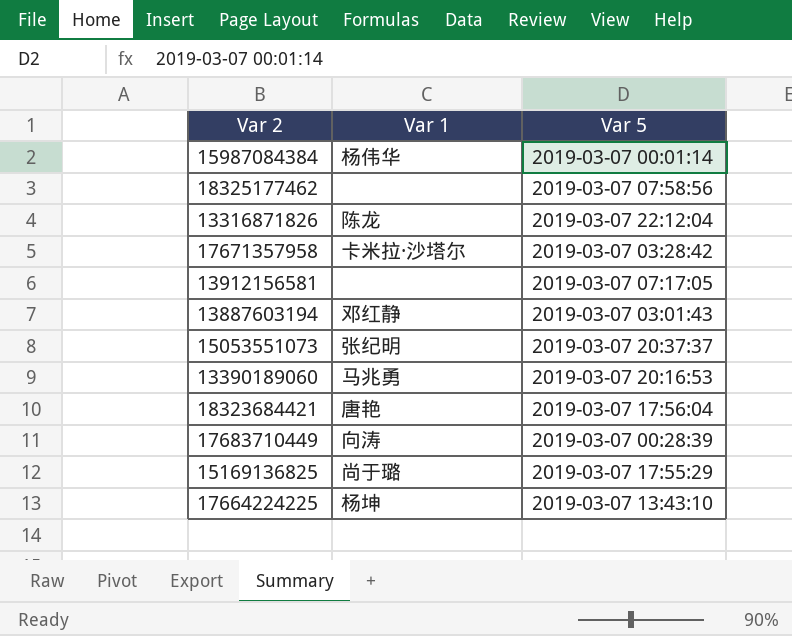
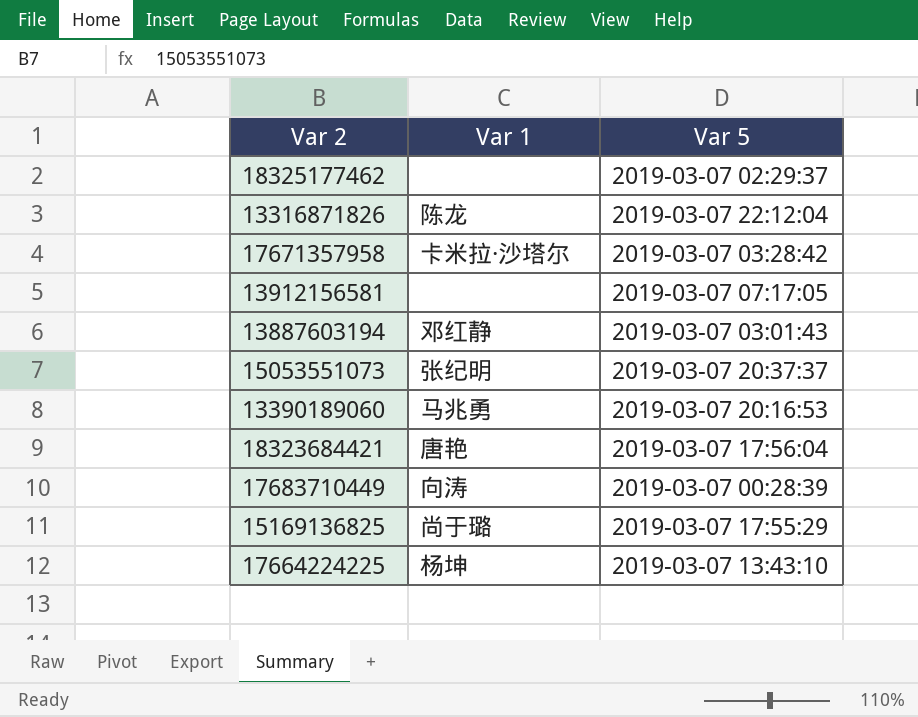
row 15987084384: 杨伟华 | 2019-03-07 00:01:14 -> none
18325177462 | Var 5: 2019-03-07 07:58:56 -> 2019-03-07 02:29:37

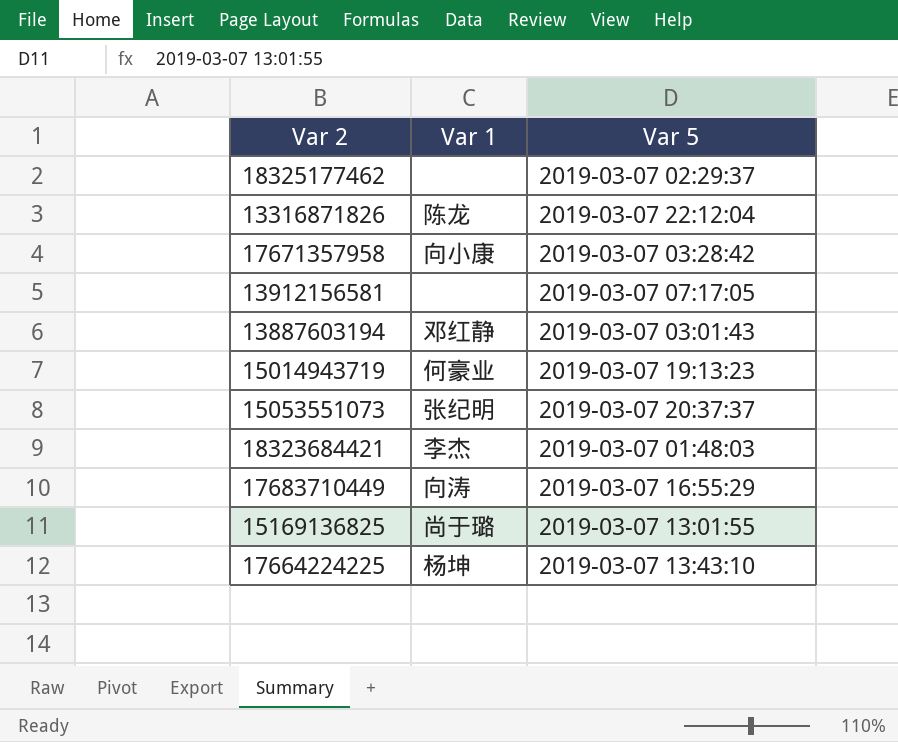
row 13390189060: 马兆勇 | 2019-03-07 20:16:53 -> none
17671357958 | Var 1: 卡米拉·沙塔尔 -> 向小康
row 15014943719: none -> 何豪业 | 2019-03-07 19:13:23
18323684421 | Var 1: 唐艳 -> 李杰
18323684421 | Var 5: 2019-03-07 17:56:04 -> 2019-03-07 01:48:03
17683710449 | Var 5: 2019-03-07 00:28:39 -> 2019-03-07 16:55:29
15169136825 | Var 5: 2019-03-07 17:55:29 -> 2019-03-07 13:01:55

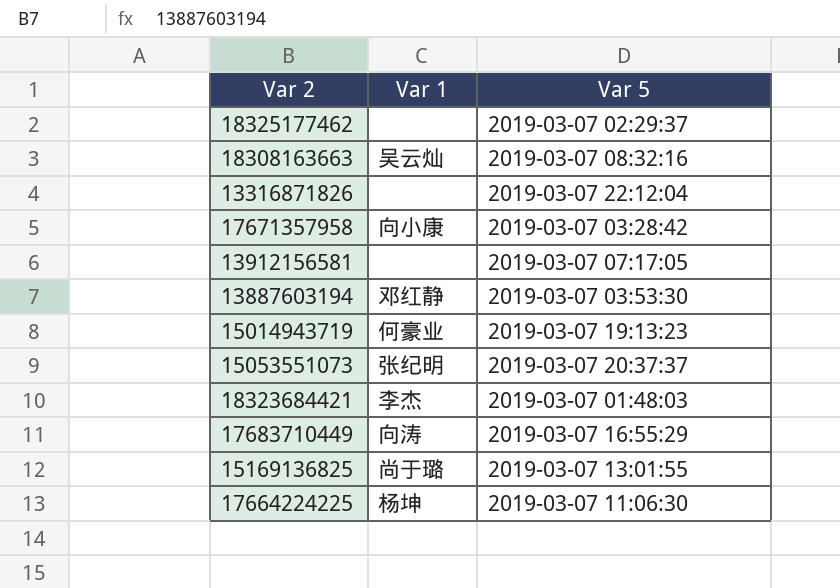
row 18308163663: none -> 吴云灿 | 2019-03-07 08:32:16
13316871826 | Var 1: 陈龙 -> none
13887603194 | Var 5: 2019-03-07 03:01:43 -> 2019-03-07 03:53:30
17664224225 | Var 5: 2019-03-07 13:43:10 -> 2019-03-07 11:06:30

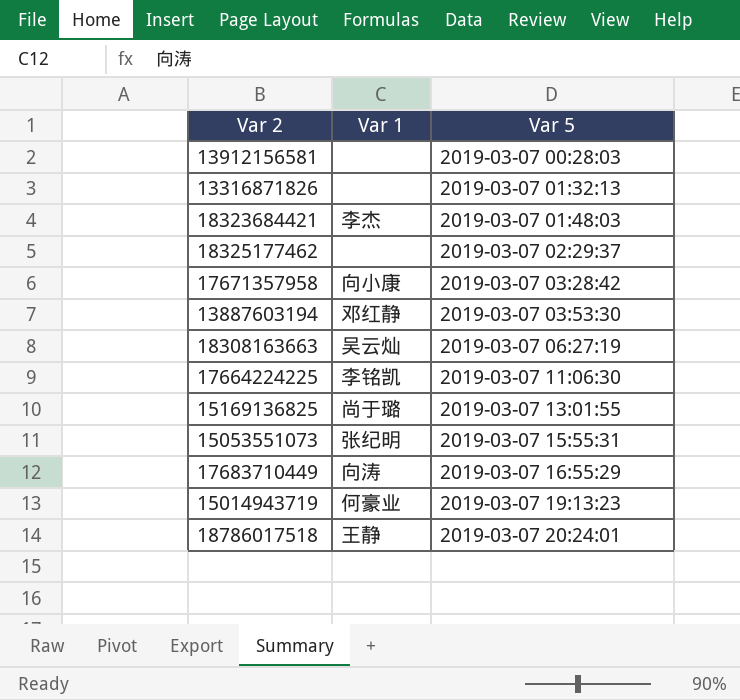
row order: none -> Var 5 ascending
13912156581 | Var 5: 2019-03-07 07:17:05 -> 2019-03-07 00:28:03
13316871826 | Var 5: 2019-03-07 22:12:04 -> 2019-03-07 01:32:13
18308163663 | Var 5: 2019-03-07 08:32:16 -> 2019-03-07 06:27:19
17664224225 | Var 1: 杨坤 -> 李铭凯
15053551073 | Var 5: 2019-03-07 20:37:37 -> 2019-03-07 15:55:31
row 18786017518: none -> 王静 | 2019-03-07 20:24:01

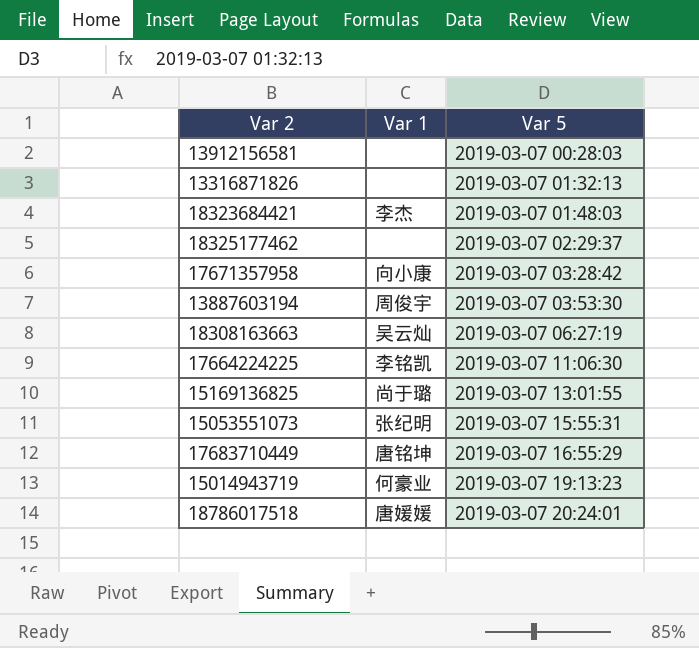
13887603194 | Var 1: 邓红静 -> 周俊宇
17683710449 | Var 1: 向涛 -> 唐铭坤
18786017518 | Var 1: 王静 -> 唐媛媛

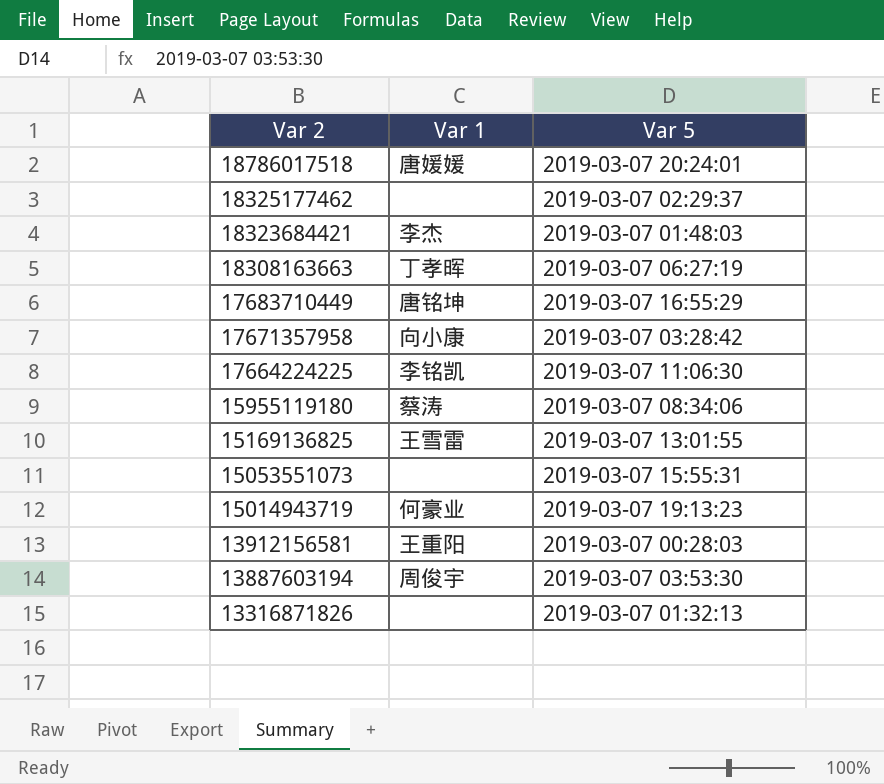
row order: Var 5 ascending -> Var 2 descending
18308163663 | Var 1: 吴云灿 -> 丁孝晖
row 15955119180: none -> 蔡涛 | 2019-03-07 08:34:06
15169136825 | Var 1: 尚于璐 -> 王雪雷
15053551073 | Var 1: 张纪明 -> none
13912156581 | Var 1: none -> 王重阳

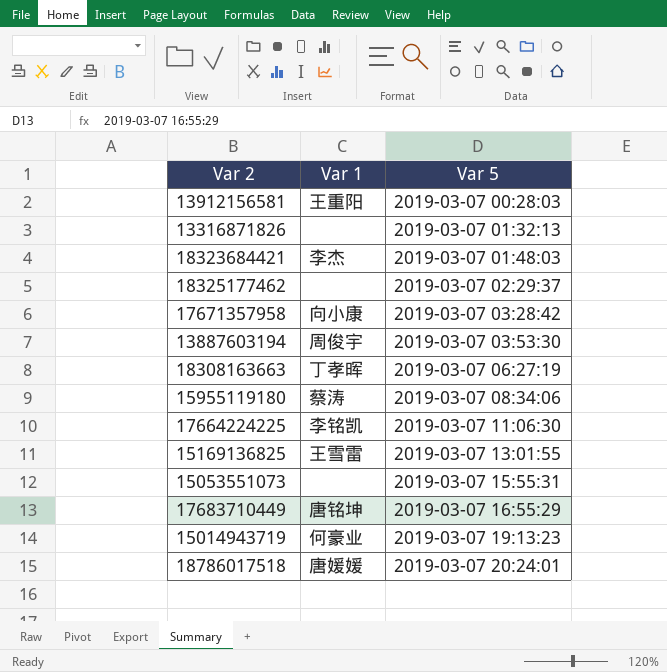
row order: Var 2 descending -> Var 5 ascending

